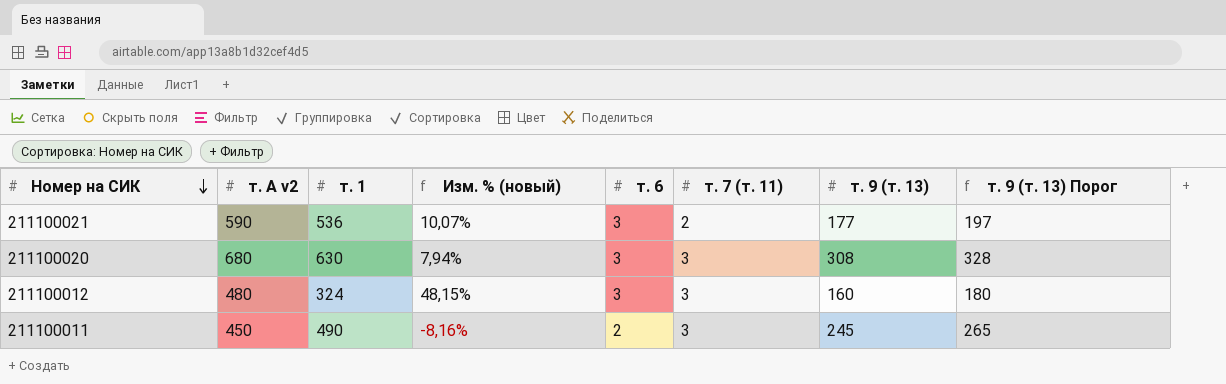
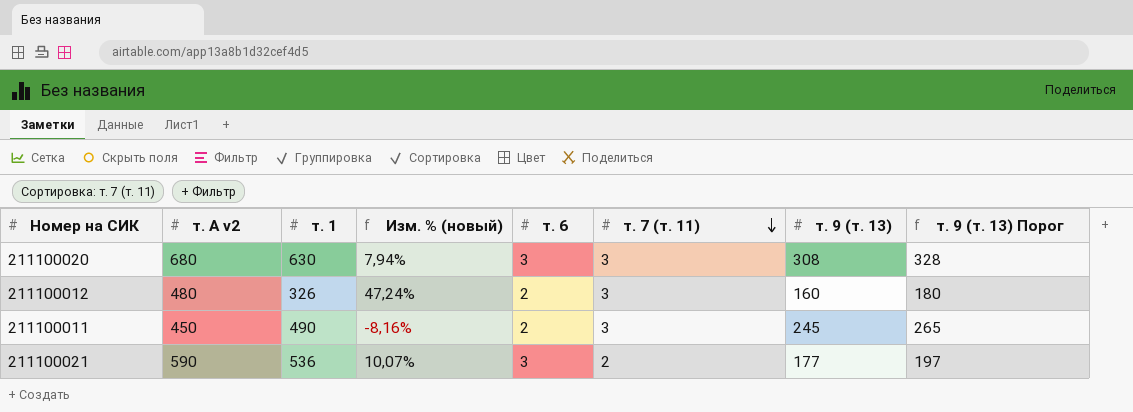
row order: Номер на СИК descending -> т. 7 (т. 11) descending
211100012 | т. 1: 324 -> 326
211100012 | Изм. % (новый): 48,15% -> 47,24%
211100012 | т. 6: 3 -> 2

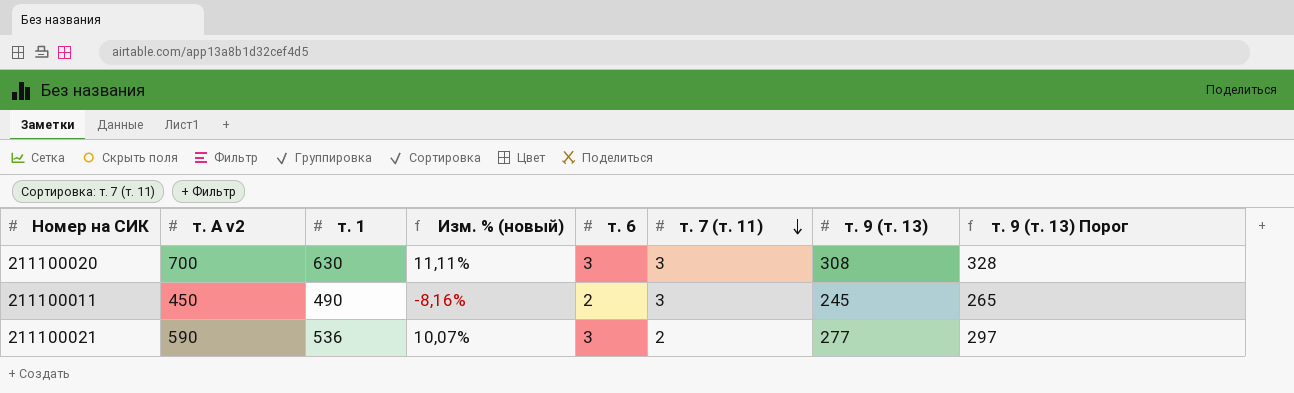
row 211100012: 480 | 326 | 47,24% | 2 | 3 | 160 | 180 -> none
211100020 | т. А v2: 680 -> 700
211100020 | Изм. % (новый): 7,94% -> 11,11%
211100021 | т. 9 (т. 13): 177 -> 277
211100021 | т. 9 (т. 13) Порог: 197 -> 297

